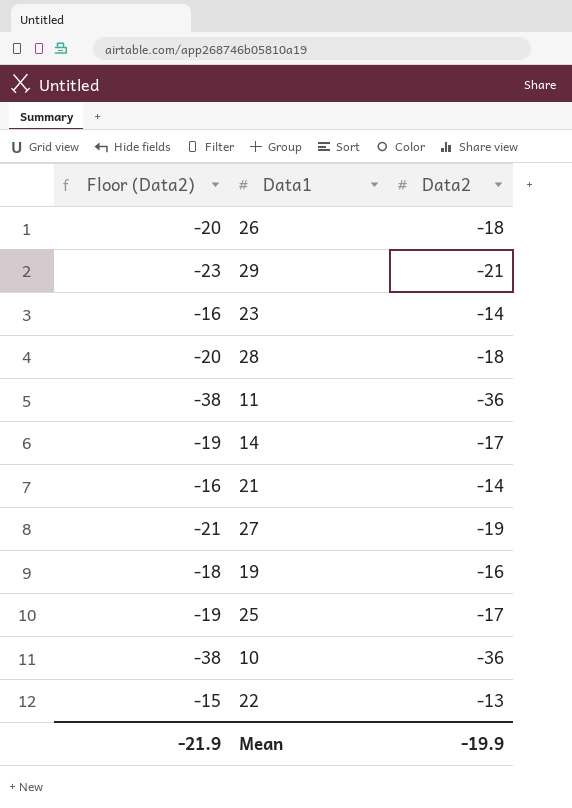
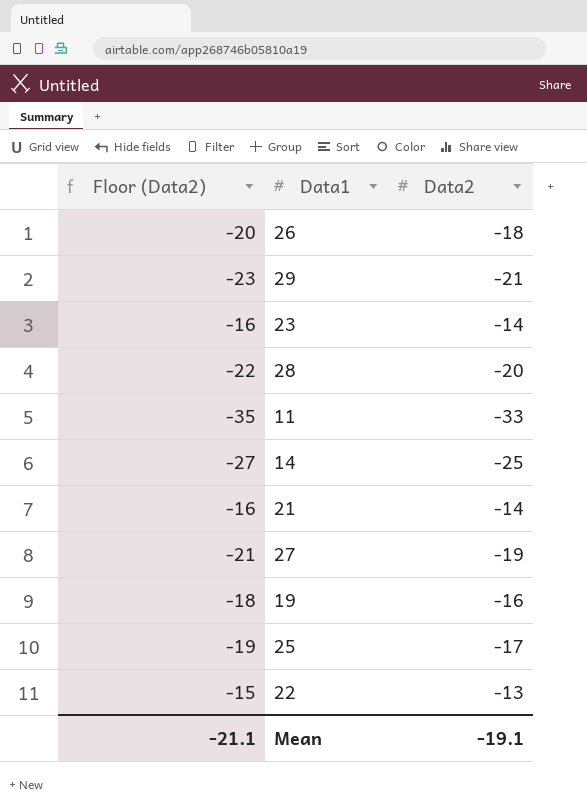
row 10: -38 | -36 -> none
28 | Floor (Data2): -20 -> -22
28 | Data2: -18 -> -20
11 | Floor (Data2): -38 -> -35
11 | Data2: -36 -> -33
14 | Floor (Data2): -19 -> -27
14 | Data2: -17 -> -25
Mean | Floor (Data2): -21.9 -> -21.1
Mean | Data2: -19.9 -> -19.1

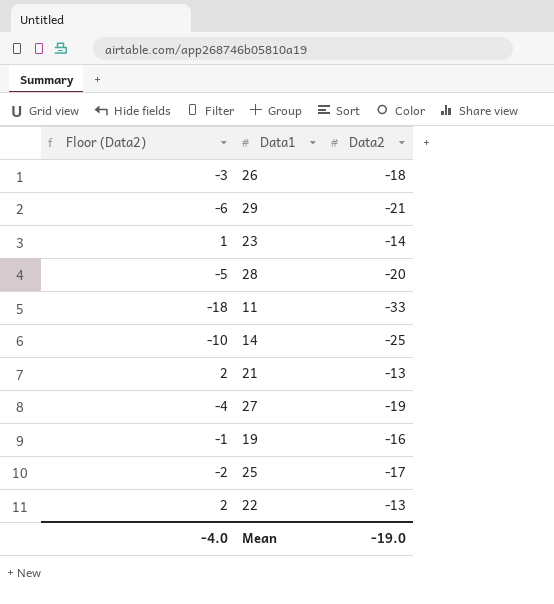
column Floor (Data2) | formula: [Data2] - 2 -> [Data2] + 15
21 | Data2: -14 -> -13
Mean | Floor (Data2): -21.1 -> -4.0
Mean | Data2: -19.1 -> -19.0

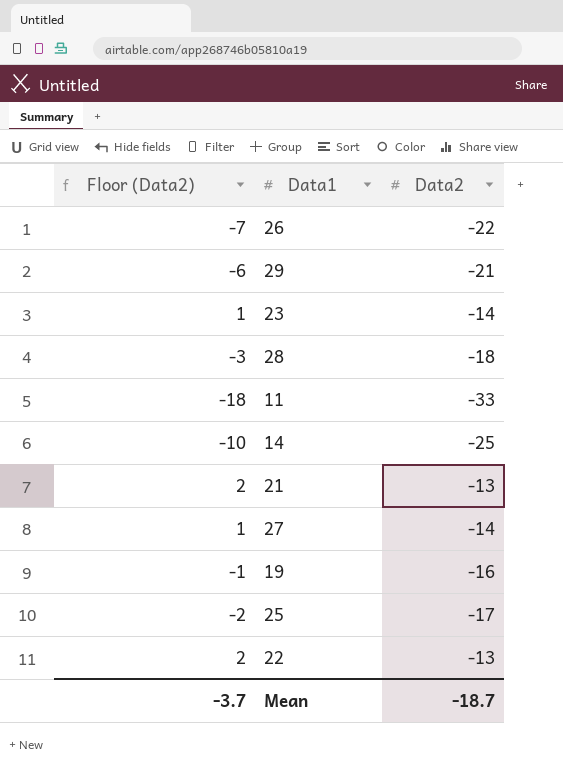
26 | Floor (Data2): -3 -> -7
26 | Data2: -18 -> -22
28 | Floor (Data2): -5 -> -3
28 | Data2: -20 -> -18
27 | Floor (Data2): -4 -> 1
27 | Data2: -19 -> -14
Mean | Floor (Data2): -4.0 -> -3.7
Mean | Data2: -19.0 -> -18.7

